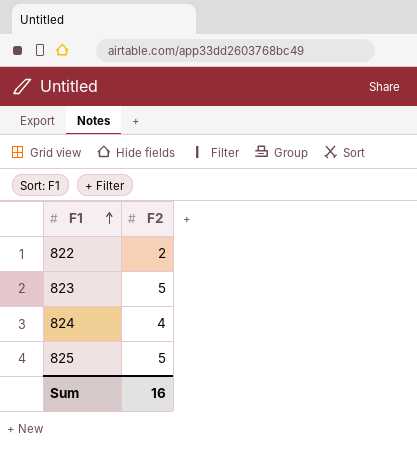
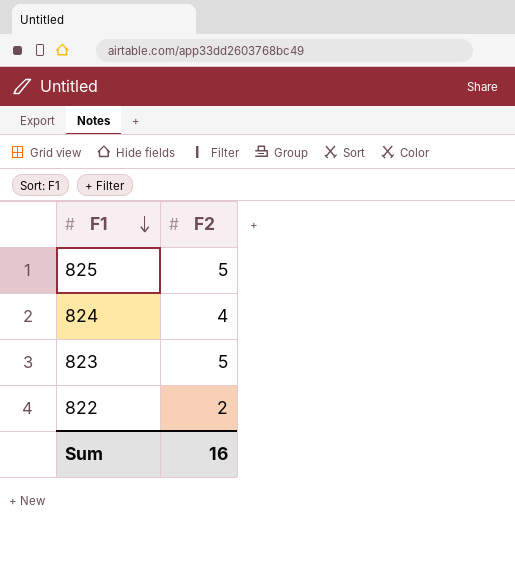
row order: F1 ascending -> F1 descending

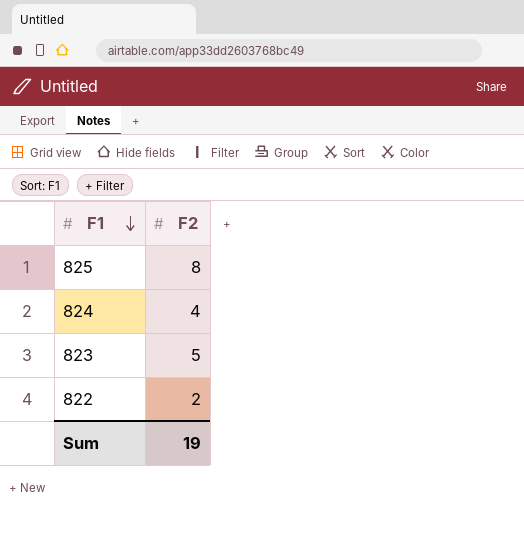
825 | F2: 5 -> 8
Sum | F2: 16 -> 19

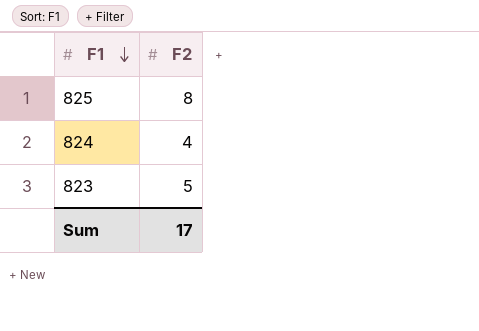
row 822: 2 -> none
Sum | F2: 19 -> 17

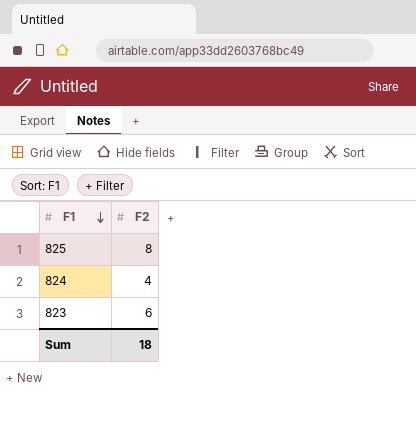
823 | F2: 5 -> 6
Sum | F2: 17 -> 18

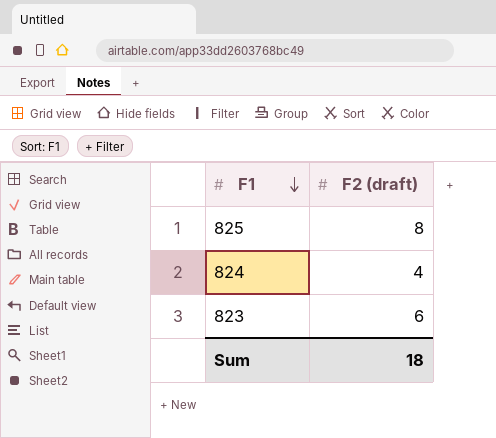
column name: F2 -> F2 (draft)

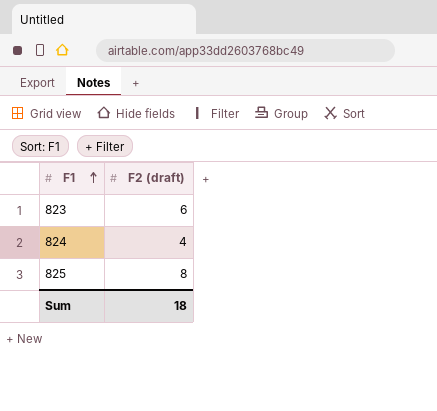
row order: F1 descending -> F1 ascending

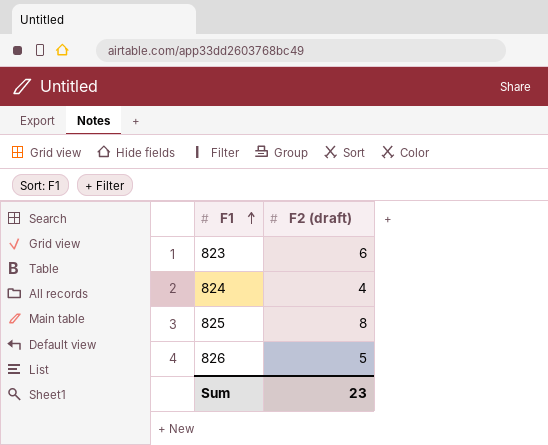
row 826: none -> 5
Sum | F2 (draft): 18 -> 23

